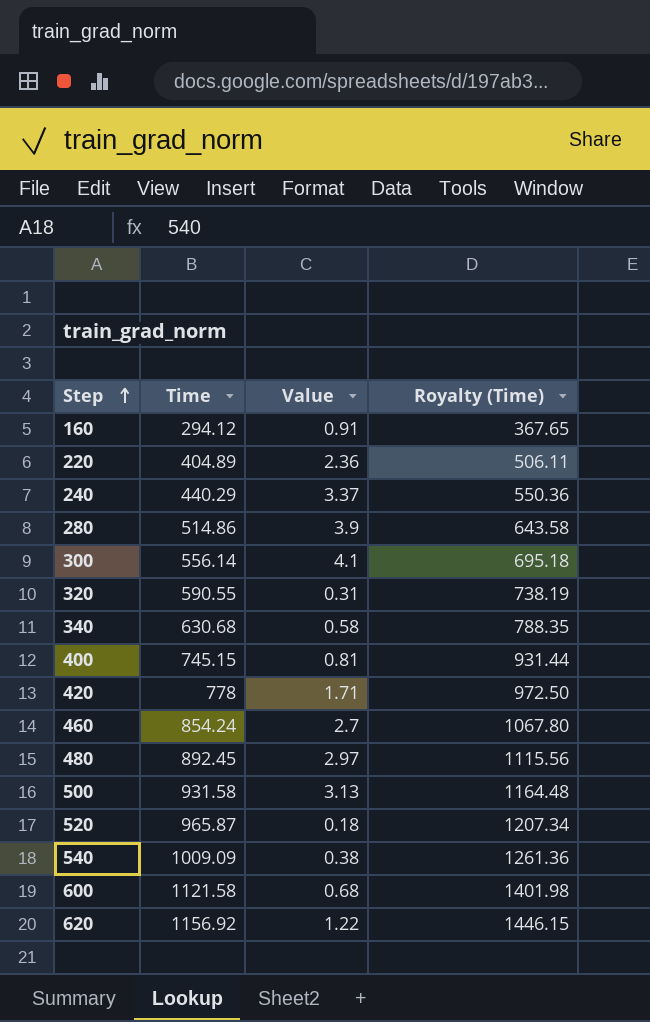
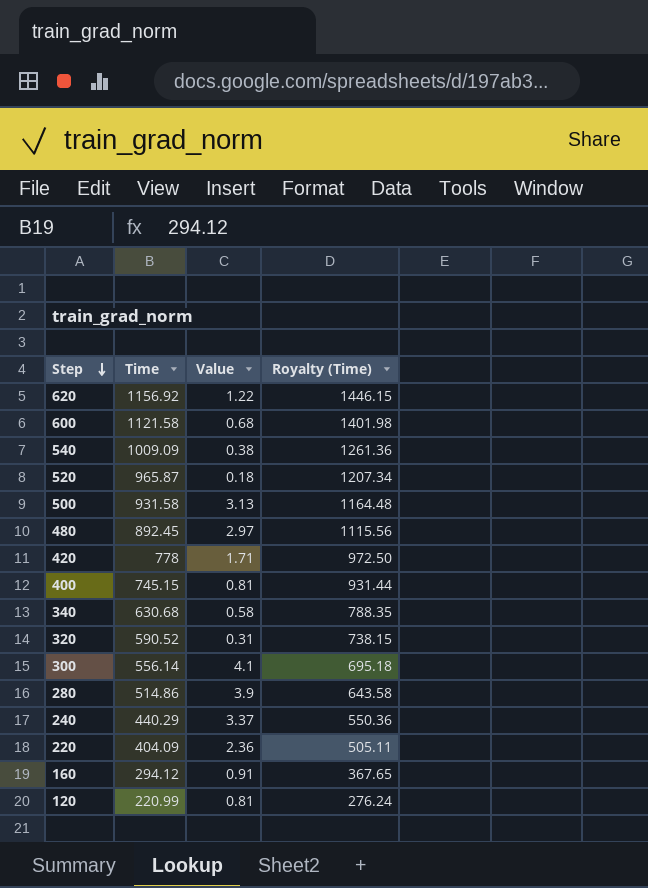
row order: Step ascending -> Step descending
row 460: 854.24 | 2.7 | 1067.80 -> none
320 | Time: 590.55 -> 590.52
320 | Royalty (Time): 738.19 -> 738.15
220 | Time: 404.89 -> 404.09
220 | Royalty (Time): 506.11 -> 505.11
row 120: none -> 220.99 | 0.81 | 276.24

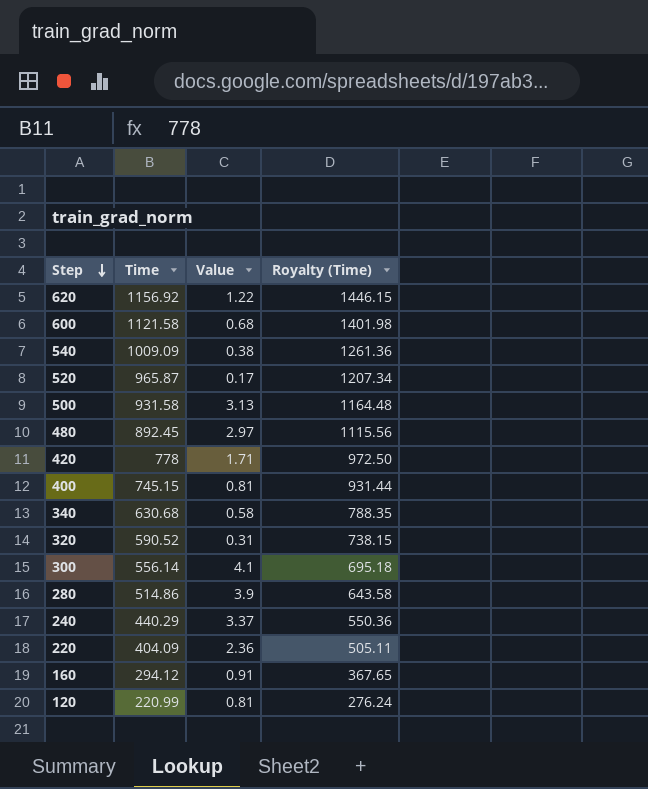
520 | Value: 0.18 -> 0.17

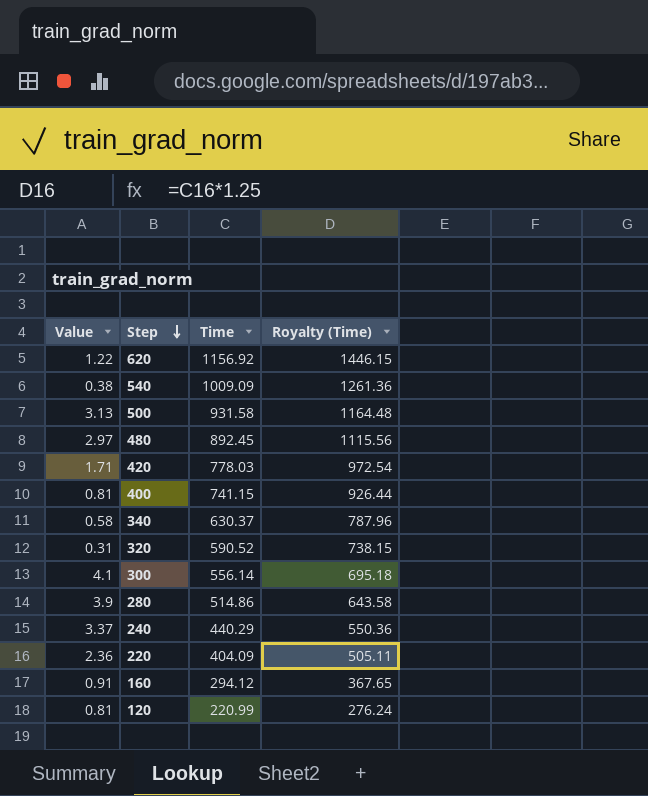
column Value | position: 3 -> 1
row 600: 1121.58 | 0.68 | 1401.98 -> none
row 520: 965.87 | 0.17 | 1207.34 -> none
420 | Time: 778 -> 778.03
420 | Royalty (Time): 972.50 -> 972.54
400 | Time: 745.15 -> 741.15
400 | Royalty (Time): 931.44 -> 926.44
340 | Time: 630.68 -> 630.37
340 | Royalty (Time): 788.35 -> 787.96

